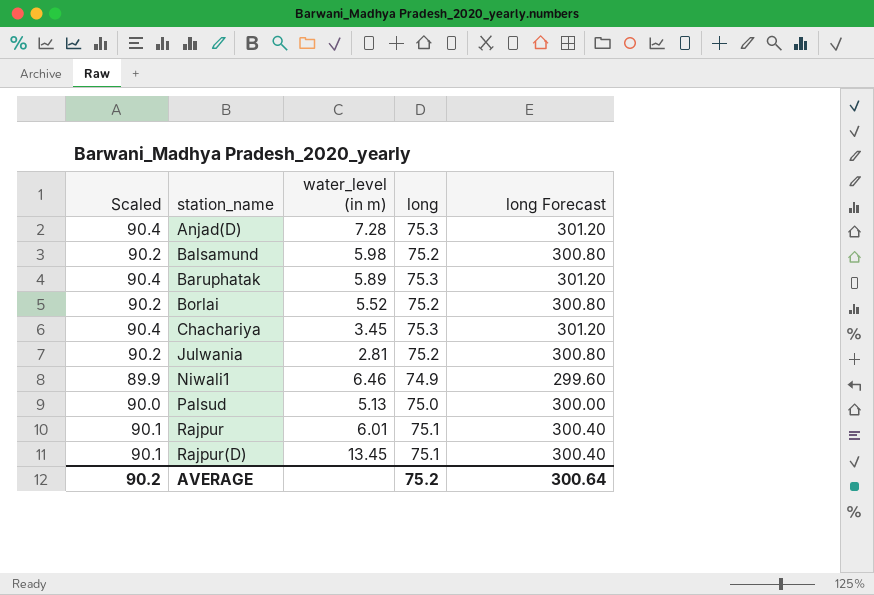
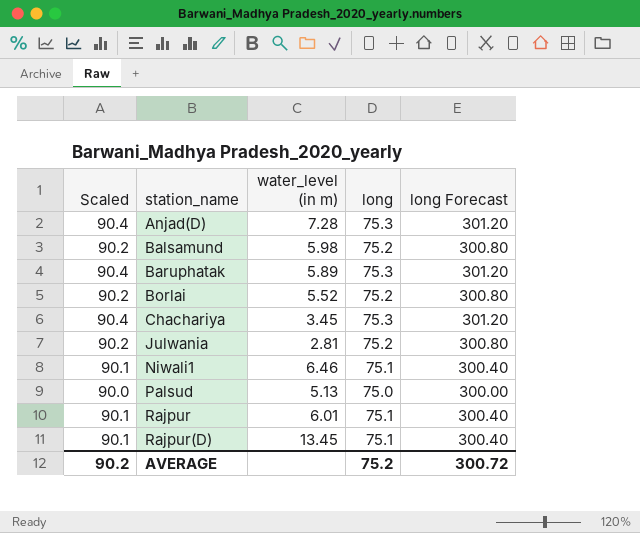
Niwali1 | Scaled: 89.9 -> 90.1
Niwali1 | long: 74.9 -> 75.1
Niwali1 | long Forecast: 299.60 -> 300.40
AVERAGE | long Forecast: 300.64 -> 300.72

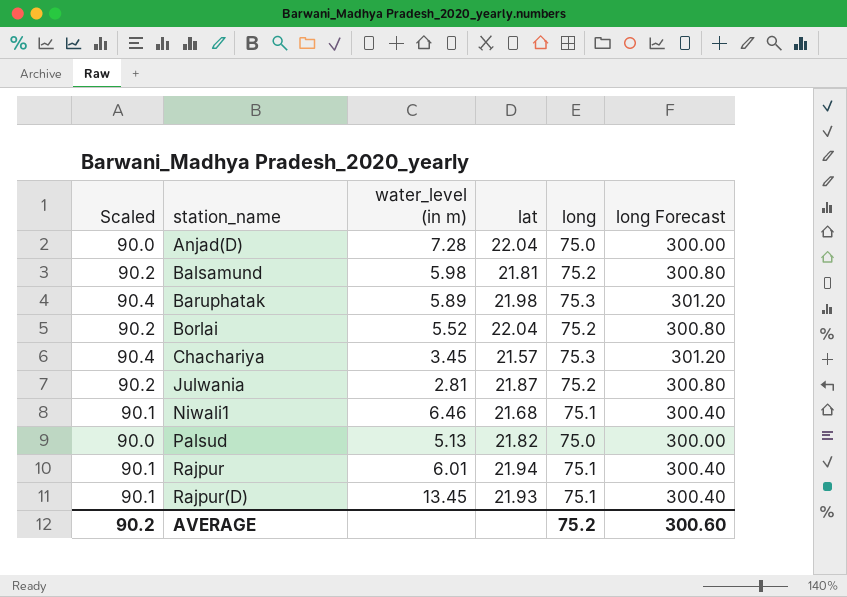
column lat | position: none -> 4
Anjad(D) | Scaled: 90.4 -> 90.0
Anjad(D) | long: 75.3 -> 75.0
Anjad(D) | long Forecast: 301.20 -> 300.00
AVERAGE | long Forecast: 300.72 -> 300.60

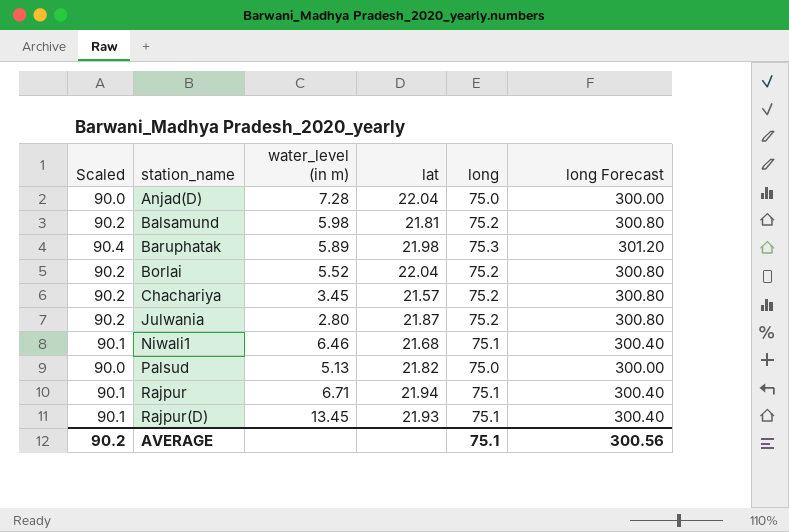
Chachariya | Scaled: 90.4 -> 90.2
Chachariya | long: 75.3 -> 75.2
Chachariya | long Forecast: 301.20 -> 300.80
Julwania | water_level (in m): 2.81 -> 2.80
Rajpur | water_level (in m): 6.01 -> 6.71
AVERAGE | long: 75.2 -> 75.1
AVERAGE | long Forecast: 300.60 -> 300.56

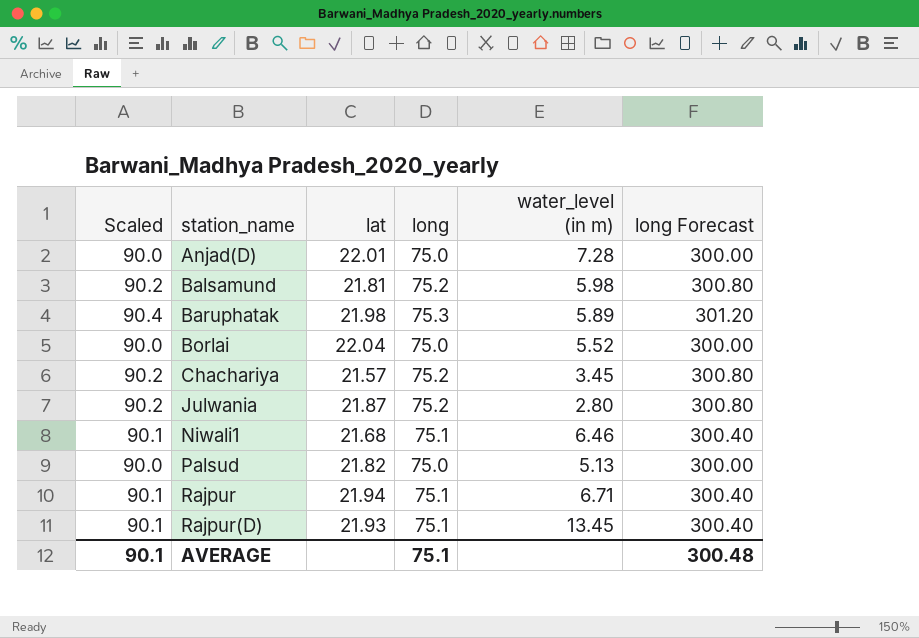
column water_level (in m) | position: 3 -> 5
Anjad(D) | lat: 22.04 -> 22.01
Borlai | Scaled: 90.2 -> 90.0
Borlai | long: 75.2 -> 75.0
Borlai | long Forecast: 300.80 -> 300.00
AVERAGE | Scaled: 90.2 -> 90.1
AVERAGE | long Forecast: 300.56 -> 300.48

